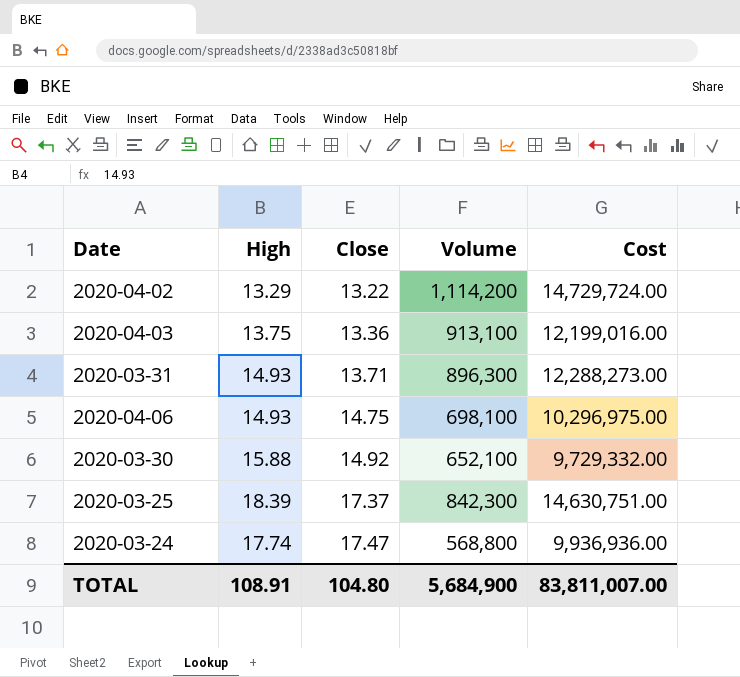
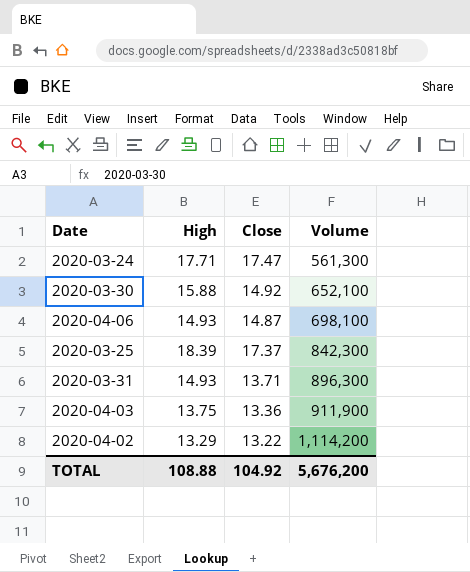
row order: Close ascending -> Volume ascending
column Cost | formula: [Close] * [Volume] -> none
2020-03-24 | High: 17.74 -> 17.71
2020-03-24 | Volume: 568,800 -> 561,300
2020-04-06 | Close: 14.75 -> 14.87
2020-04-03 | Volume: 913,100 -> 911,900
TOTAL | High: 108.91 -> 108.88
TOTAL | Close: 104.80 -> 104.92
TOTAL | Volume: 5,684,900 -> 5,676,200

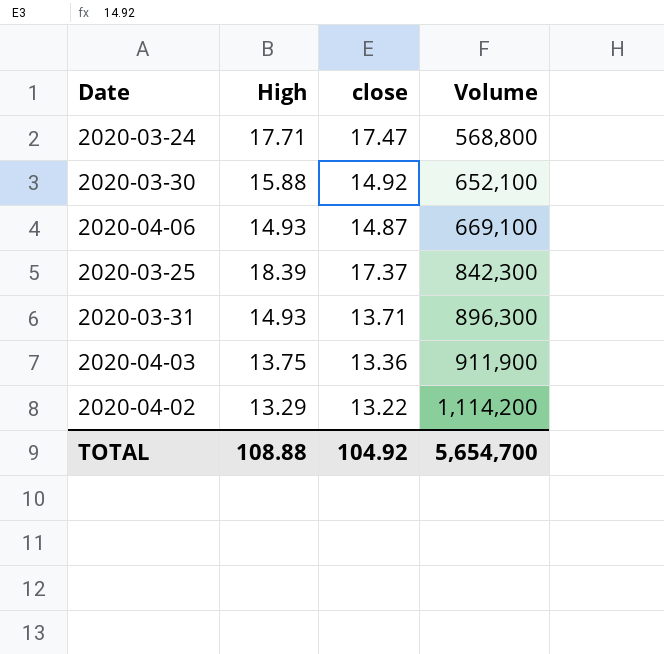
column name: Close -> close
2020-03-24 | Volume: 561,300 -> 568,800
2020-04-06 | Volume: 698,100 -> 669,100
TOTAL | Volume: 5,676,200 -> 5,654,700

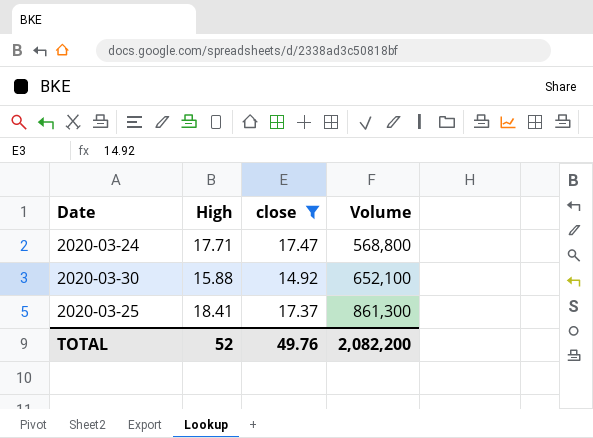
filter: none -> close >= 14.92
2020-03-25 | High: 18.39 -> 18.41
2020-03-25 | Volume: 842,300 -> 861,300
TOTAL | High: 108.88 -> 52
TOTAL | close: 104.92 -> 49.76
TOTAL | Volume: 5,654,700 -> 2,082,200

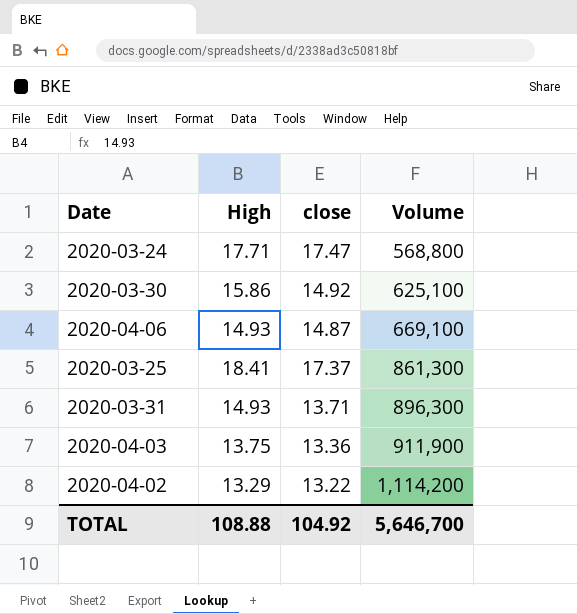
filter: close >= 14.92 -> none
2020-03-30 | High: 15.88 -> 15.86
2020-03-30 | Volume: 652,100 -> 625,100
TOTAL | High: 52 -> 108.88
TOTAL | close: 49.76 -> 104.92
TOTAL | Volume: 2,082,200 -> 5,646,700

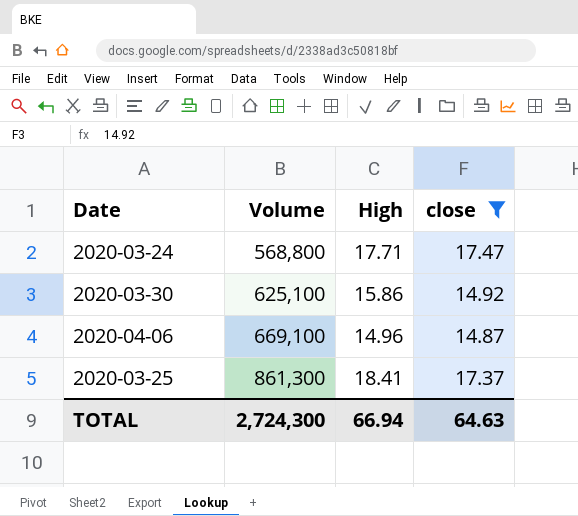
filter: none -> close >= 14.87
column Volume | position: 4 -> 2
2020-04-06 | High: 14.93 -> 14.96
TOTAL | Volume: 5,646,700 -> 2,724,300
TOTAL | High: 108.88 -> 66.94
TOTAL | close: 104.92 -> 64.63

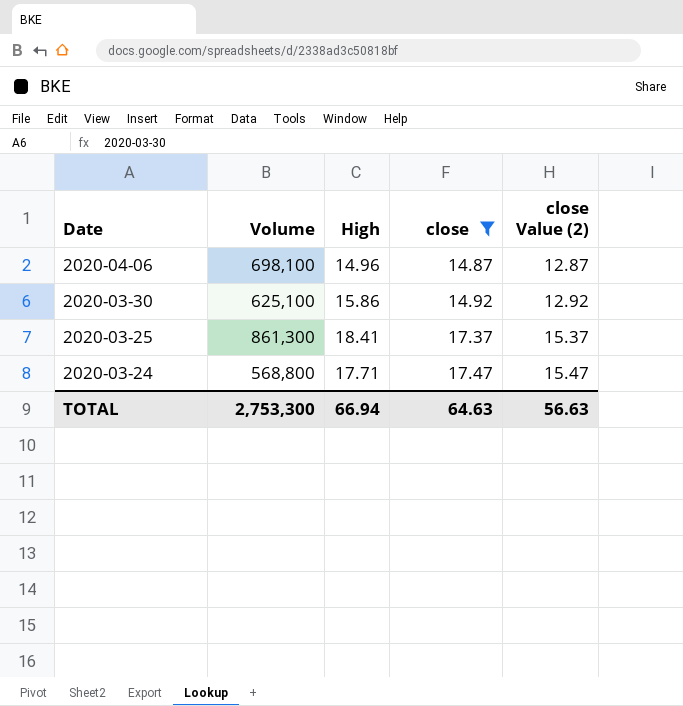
row order: Volume ascending -> Date descending
column close Value (2) | formula: none -> [close] - 2
2020-04-06 | Volume: 669,100 -> 698,100
TOTAL | Volume: 2,724,300 -> 2,753,300

